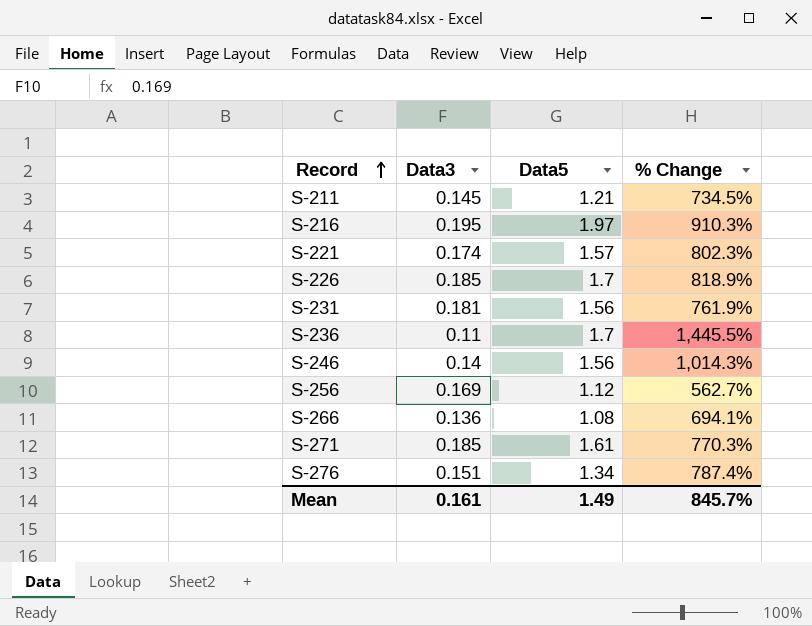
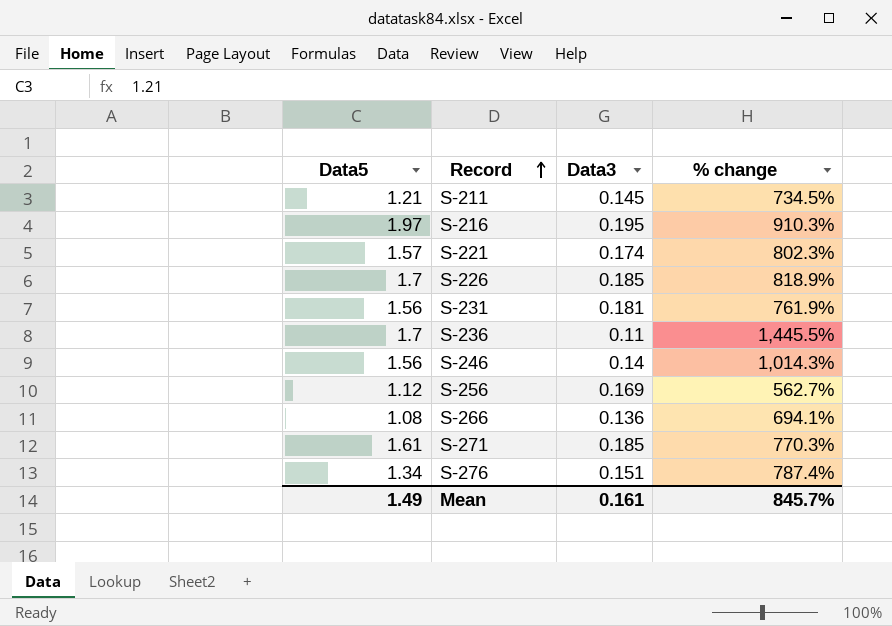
column Data5 | position: 3 -> 1
column name: % Change -> % change

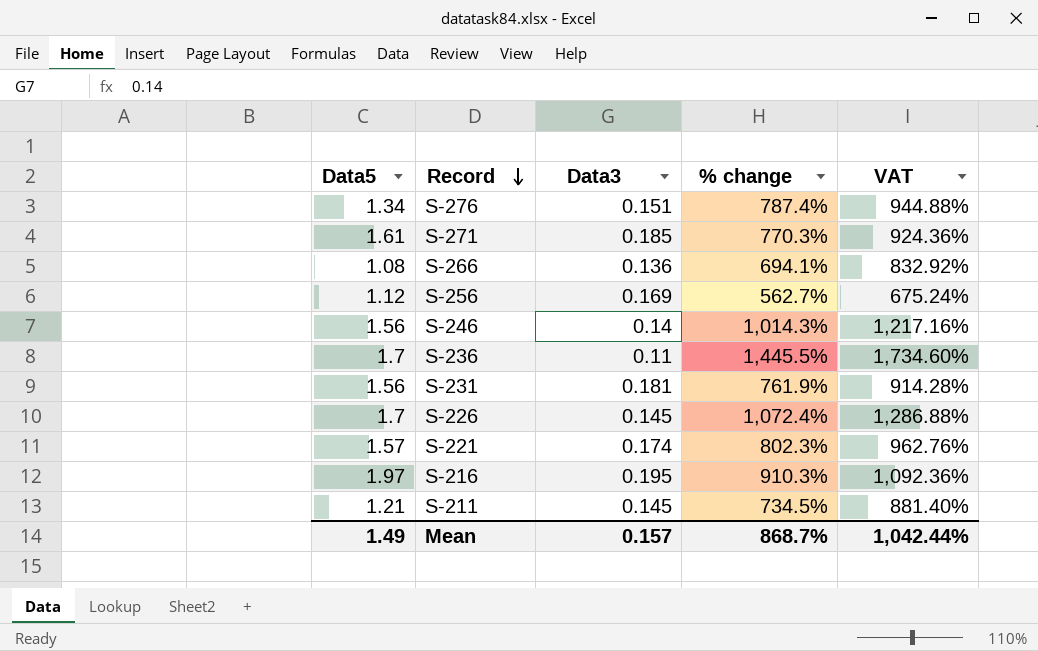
row order: Record ascending -> Record descending
column VAT | formula: none -> [% change] * 1.2
S-226 | Data3: 0.185 -> 0.145
S-226 | % change: 818.9% -> 1,072.4%
Mean | Data3: 0.161 -> 0.157
Mean | % change: 845.7% -> 868.7%

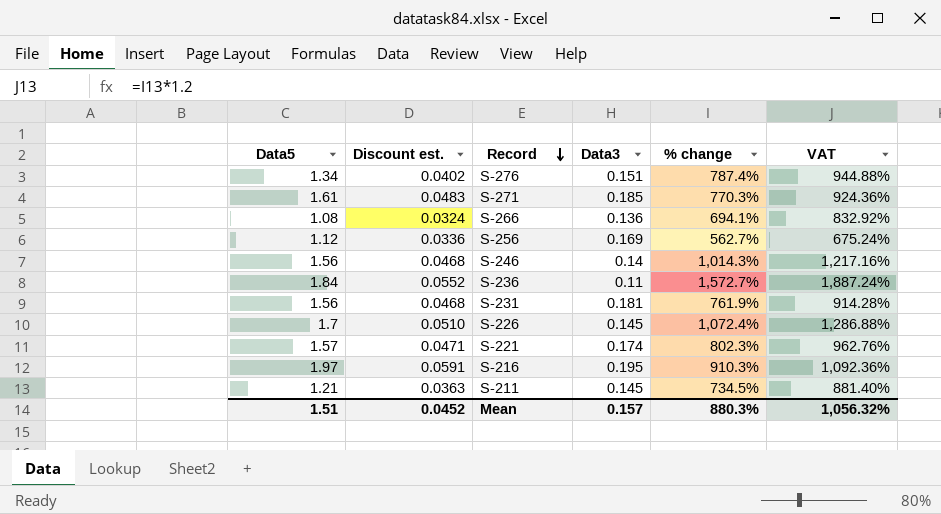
column Discount est. | formula: none -> [Data5] * 0.03
S-236 | Data5: 1.7 -> 1.84
S-236 | % change: 1,445.5% -> 1,572.7%
S-236 | VAT: 1,734.60% -> 1,887.24%
Mean | Data5: 1.49 -> 1.51
Mean | % change: 868.7% -> 880.3%
Mean | VAT: 1,042.44% -> 1,056.32%

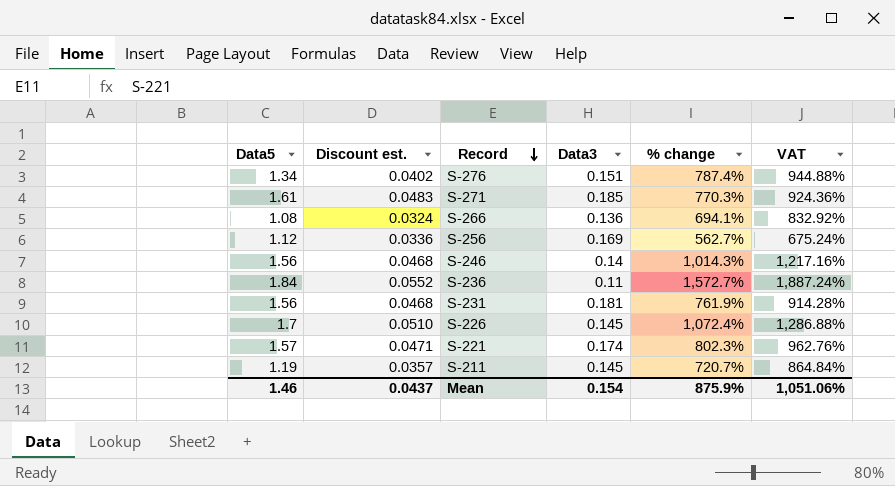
row S-216: 1.97 | 0.0591 | 0.195 | 910.3% | 1,092.36% -> none
S-211 | Data5: 1.21 -> 1.19
S-211 | Discount est.: 0.0363 -> 0.0357
S-211 | % change: 734.5% -> 720.7%
S-211 | VAT: 881.40% -> 864.84%
Mean | Data5: 1.51 -> 1.46
Mean | Discount est.: 0.0452 -> 0.0437
Mean | Data3: 0.157 -> 0.154
Mean | % change: 880.3% -> 875.9%
Mean | VAT: 1,056.32% -> 1,051.06%

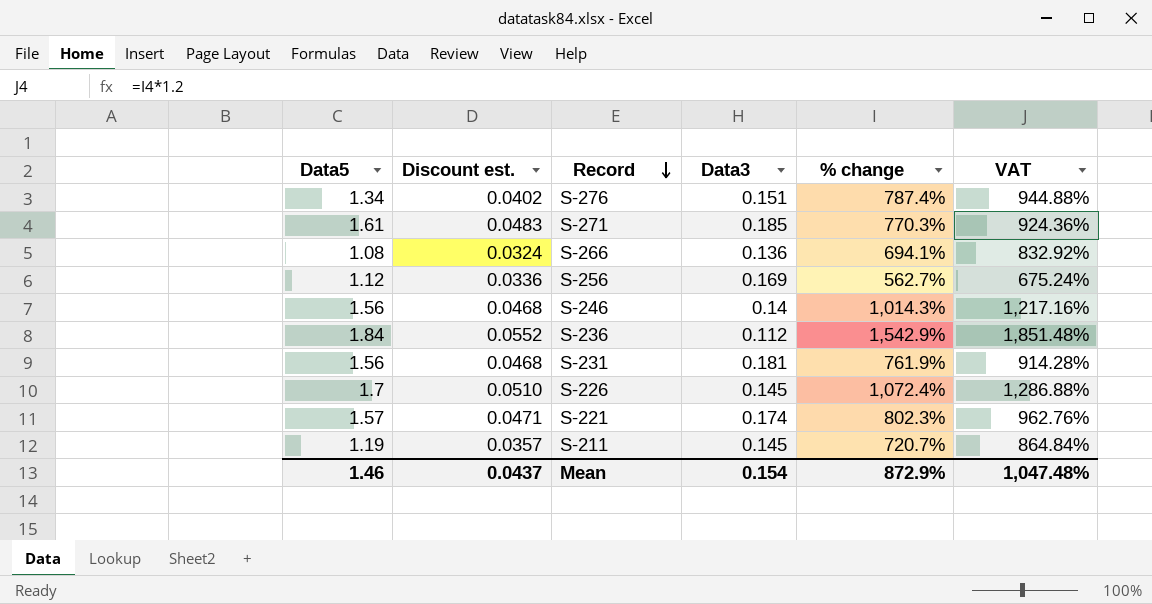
S-236 | Data3: 0.11 -> 0.112
S-236 | % change: 1,572.7% -> 1,542.9%
S-236 | VAT: 1,887.24% -> 1,851.48%
Mean | % change: 875.9% -> 872.9%
Mean | VAT: 1,051.06% -> 1,047.48%

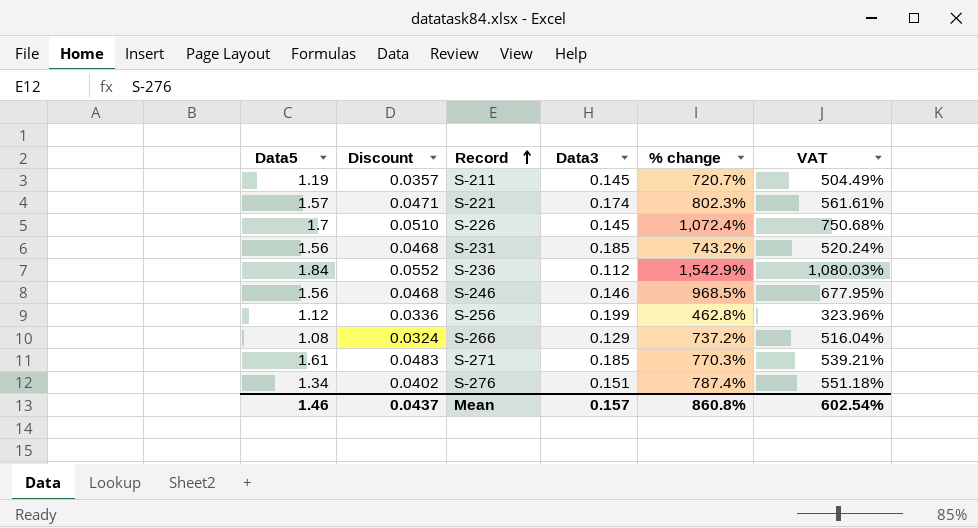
row order: Record descending -> Record ascending
column name: Discount est. -> Discount
column VAT | formula: [% change] * 1.2 -> [% change] * 0.7
S-231 | Data3: 0.181 -> 0.185
S-231 | % change: 761.9% -> 743.2%
S-246 | Data3: 0.14 -> 0.146
S-246 | % change: 1,014.3% -> 968.5%
S-256 | Data3: 0.169 -> 0.199
S-256 | % change: 562.7% -> 462.8%
S-266 | Data3: 0.136 -> 0.129
S-266 | % change: 694.1% -> 737.2%
Mean | Data3: 0.154 -> 0.157
Mean | % change: 872.9% -> 860.8%
Mean | VAT: 1,047.48% -> 602.54%

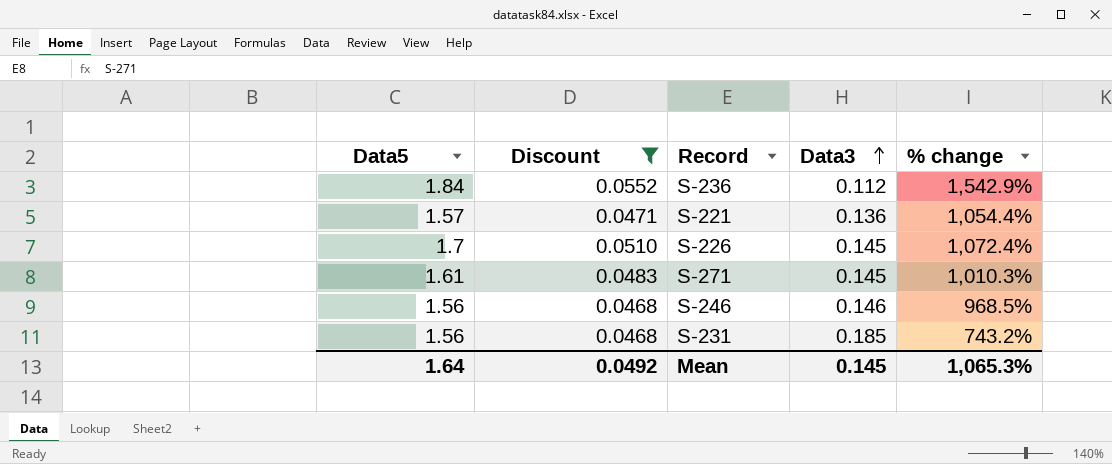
filter: none -> Discount >= 0.0468
row order: Record ascending -> Data3 ascending
column VAT | formula: [% change] * 0.7 -> none
S-221 | Data3: 0.174 -> 0.136
S-221 | % change: 802.3% -> 1,054.4%
S-271 | Data3: 0.185 -> 0.145
S-271 | % change: 770.3% -> 1,010.3%
Mean | Data5: 1.46 -> 1.64
Mean | Discount: 0.0437 -> 0.0492
Mean | Data3: 0.157 -> 0.145
Mean | % change: 860.8% -> 1,065.3%

